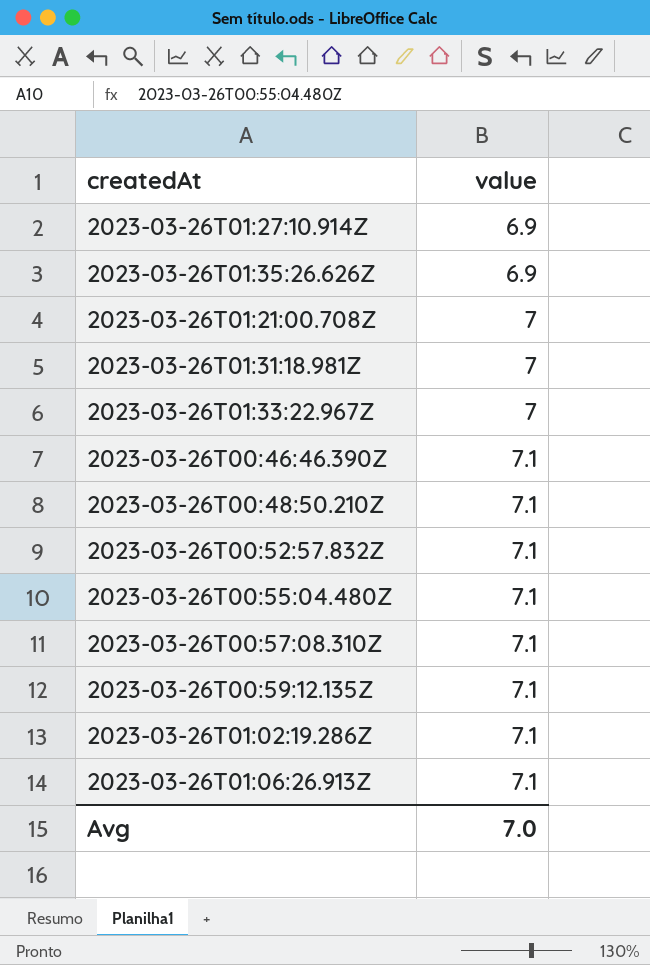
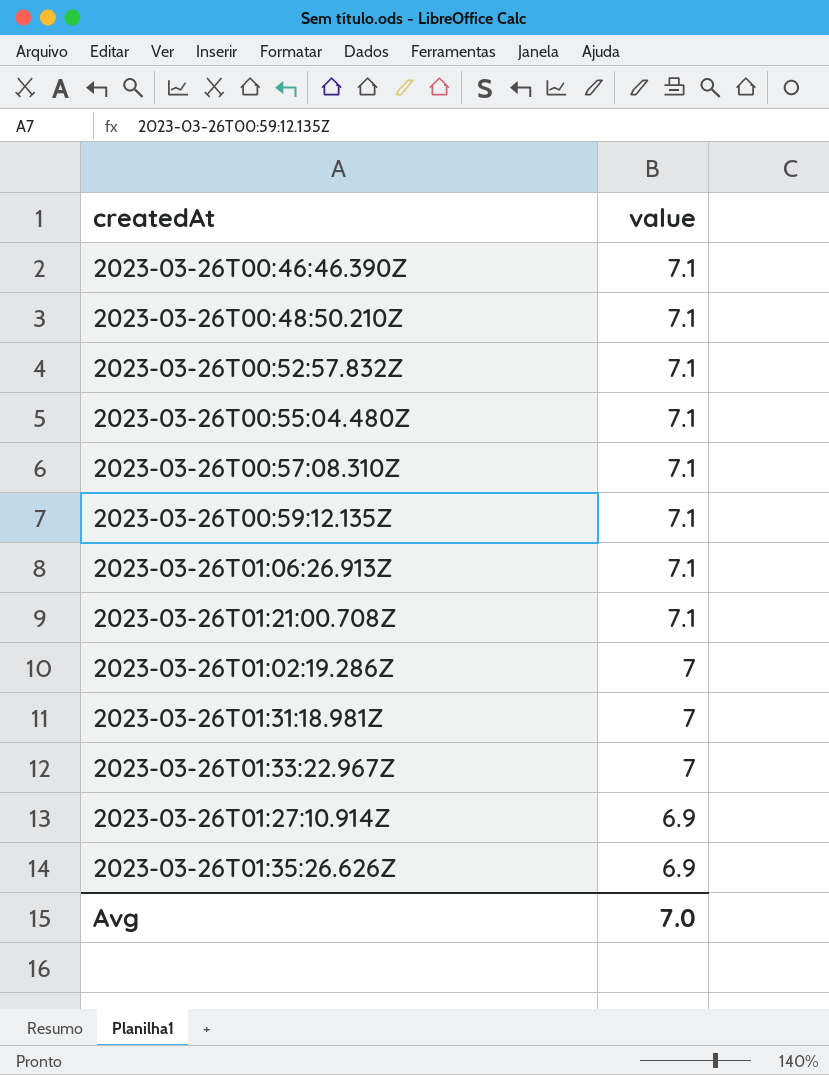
row order: value ascending -> value descending
2023-03-26T01:21:00.708Z | value: 7 -> 7.1
2023-03-26T01:02:19.286Z | value: 7.1 -> 7

